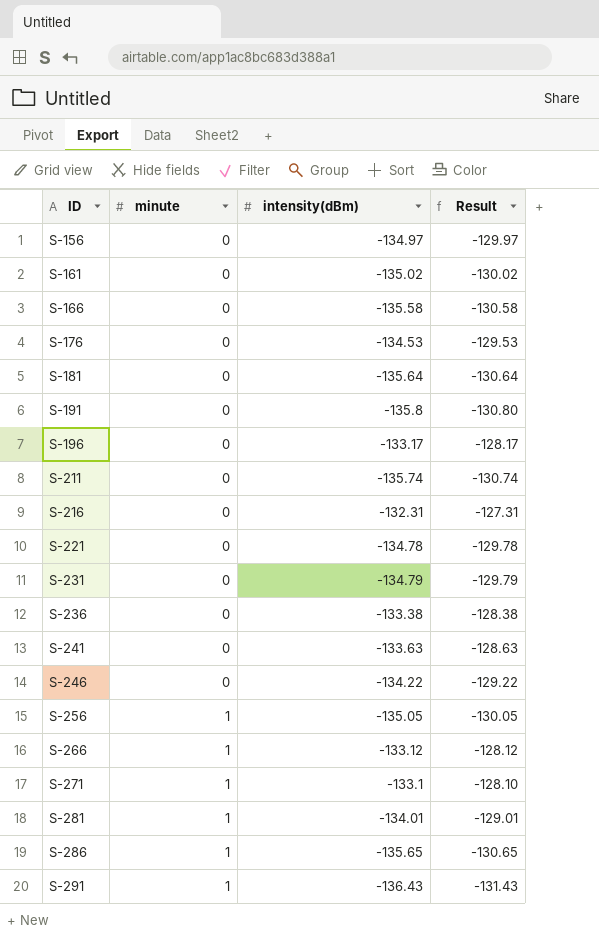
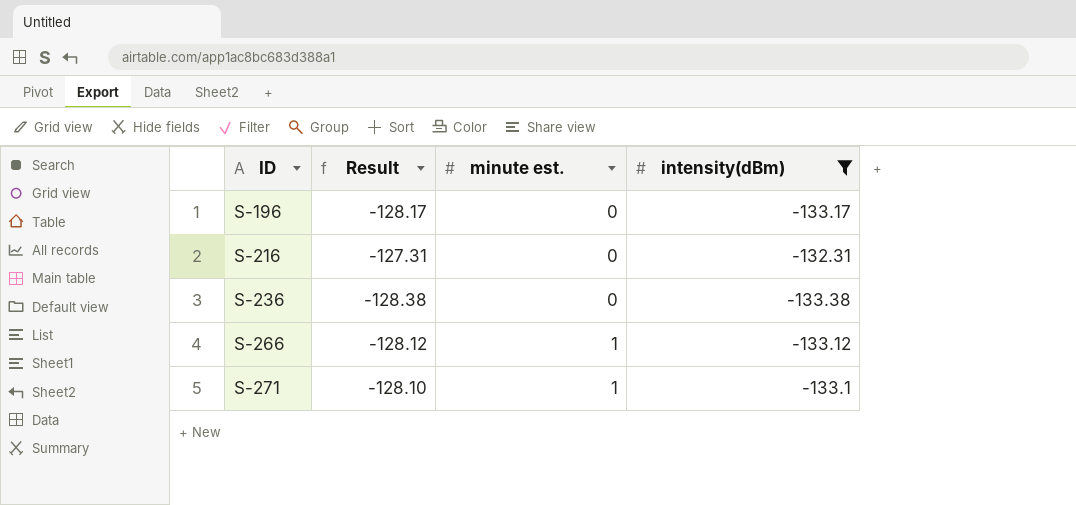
filter: none -> intensity(dBm) >= -133.38
column Result | position: 4 -> 2
column name: minute -> minute est.

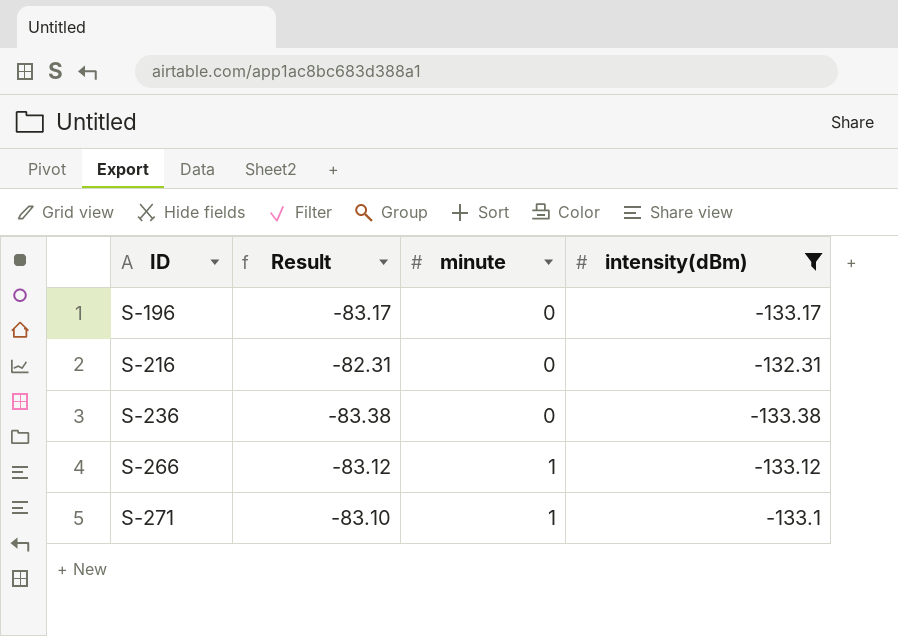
column Result | formula: [intensity(dBm)] + 5 -> [intensity(dBm)] + 50
column name: minute est. -> minute

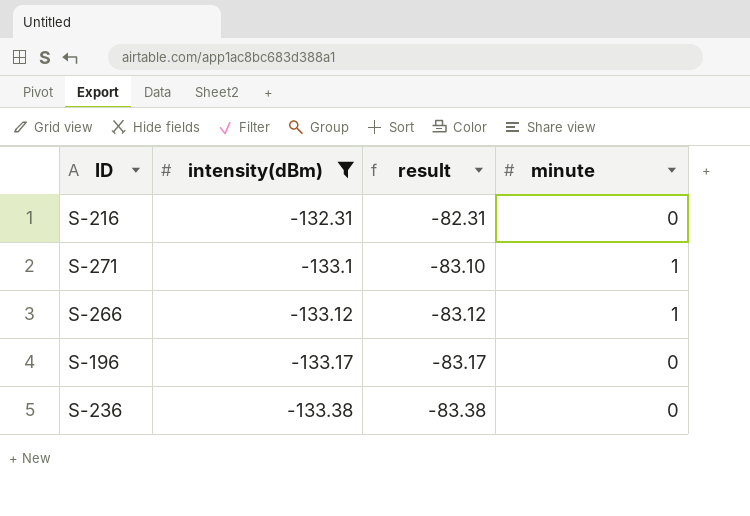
row order: ID ascending -> intensity(dBm) descending
column intensity(dBm) | position: 4 -> 2
column name: Result -> result

